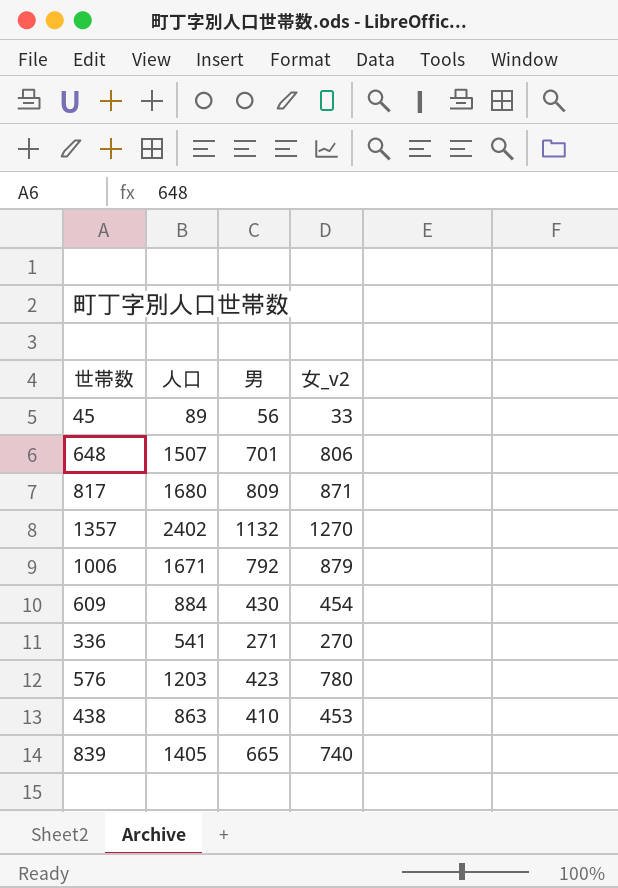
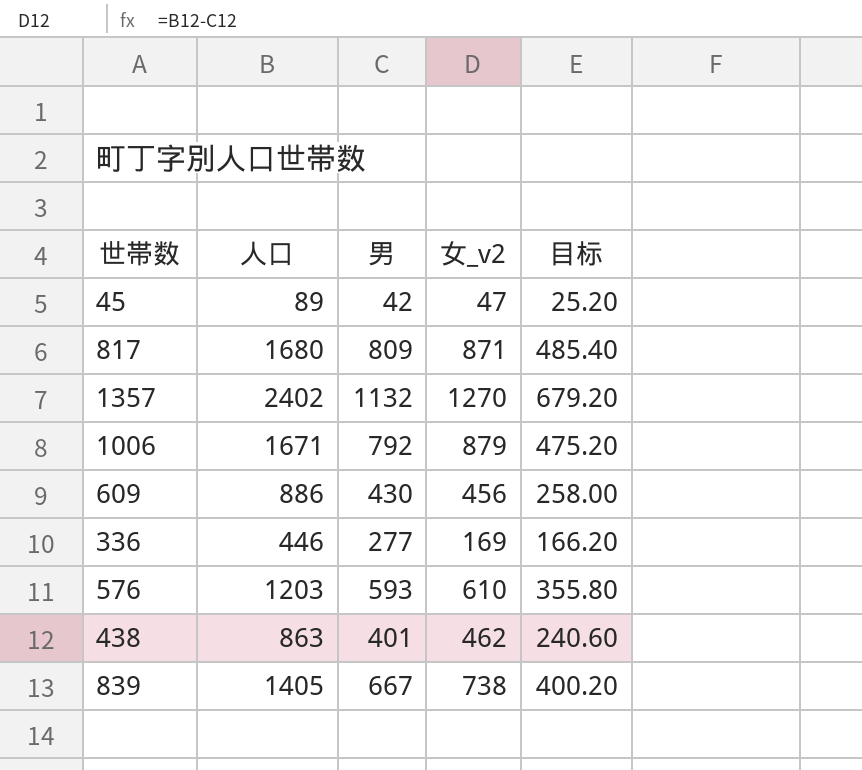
column 目标 | formula: none -> [男] * 0.6
row 648: 1507 | 701 | 806 -> none
45 | 男: 56 -> 42
45 | 女_v2: 33 -> 47
609 | 人口: 884 -> 886
609 | 女_v2: 454 -> 456
336 | 人口: 541 -> 446
336 | 男: 271 -> 277
336 | 女_v2: 270 -> 169
576 | 男: 423 -> 593
576 | 女_v2: 780 -> 610
438 | 男: 410 -> 401
438 | 女_v2: 453 -> 462
839 | 男: 665 -> 667
839 | 女_v2: 740 -> 738

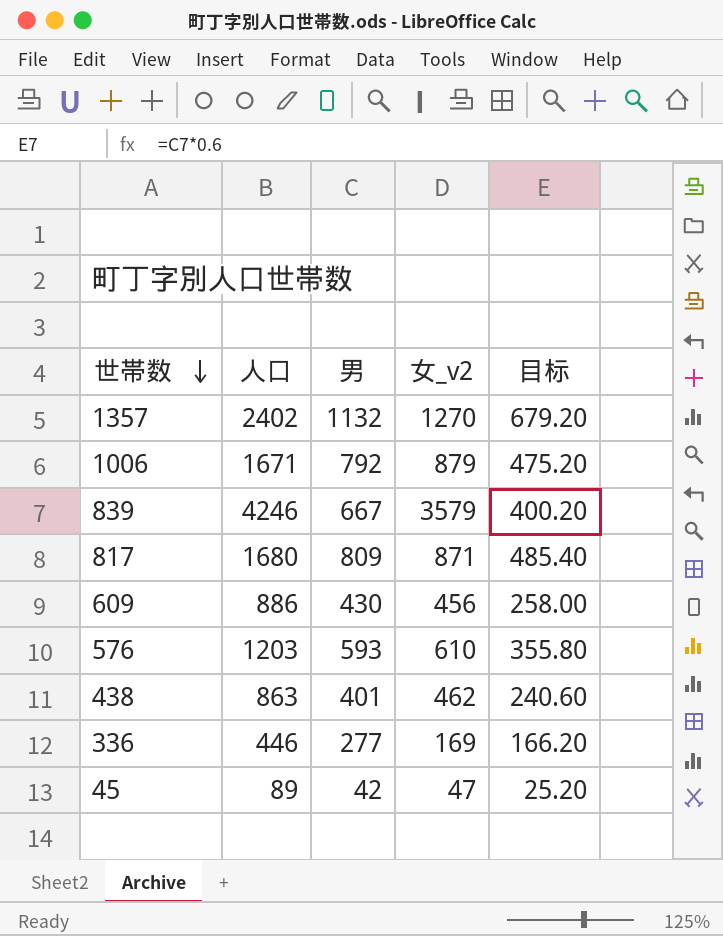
row order: none -> 世帯数 descending
839 | 人口: 1405 -> 4246
839 | 女_v2: 738 -> 3579

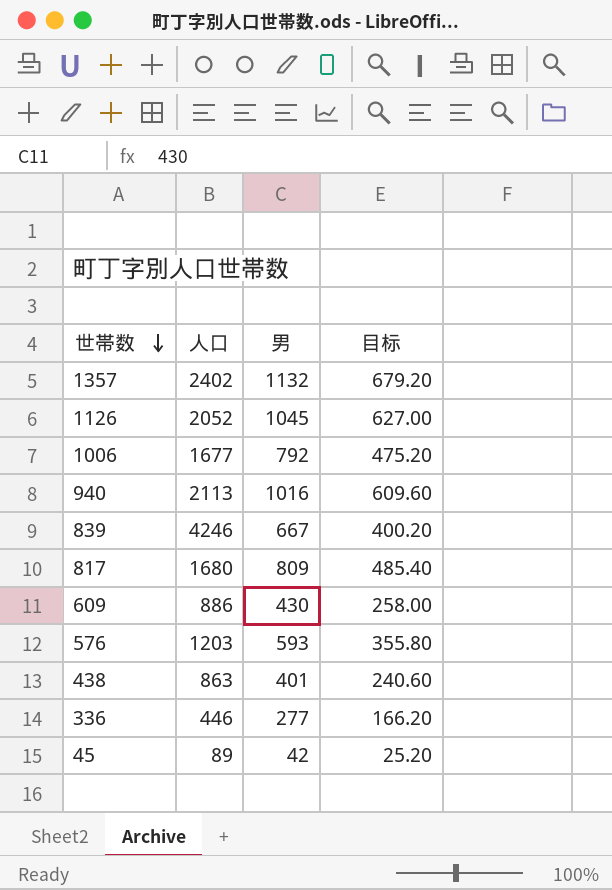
column 女_v2 | formula: [人口] - [男] -> none
row 1126: none -> 2052 | 1045 | 627.00
1006 | 人口: 1671 -> 1677
row 940: none -> 2113 | 1016 | 609.60

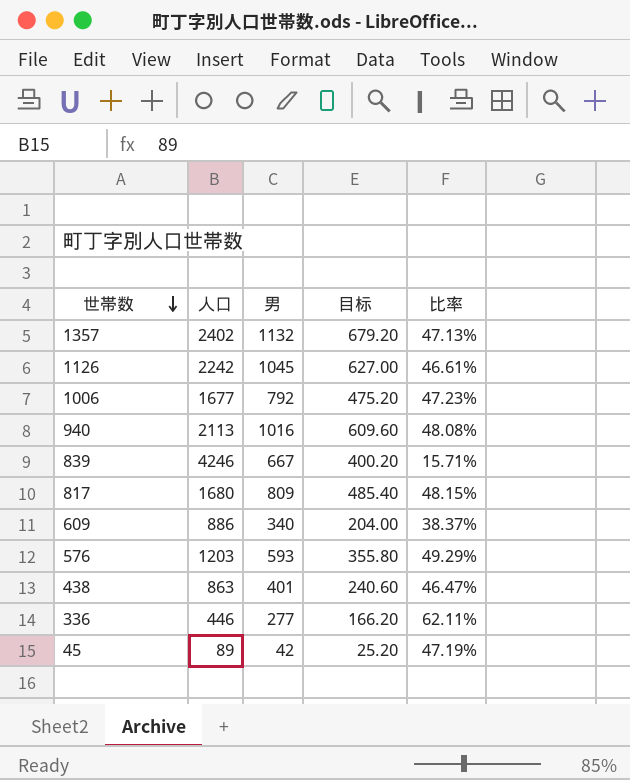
column 比率 | formula: none -> [男] / [人口]
1126 | 人口: 2052 -> 2242
609 | 男: 430 -> 340
609 | 目标: 258.00 -> 204.00

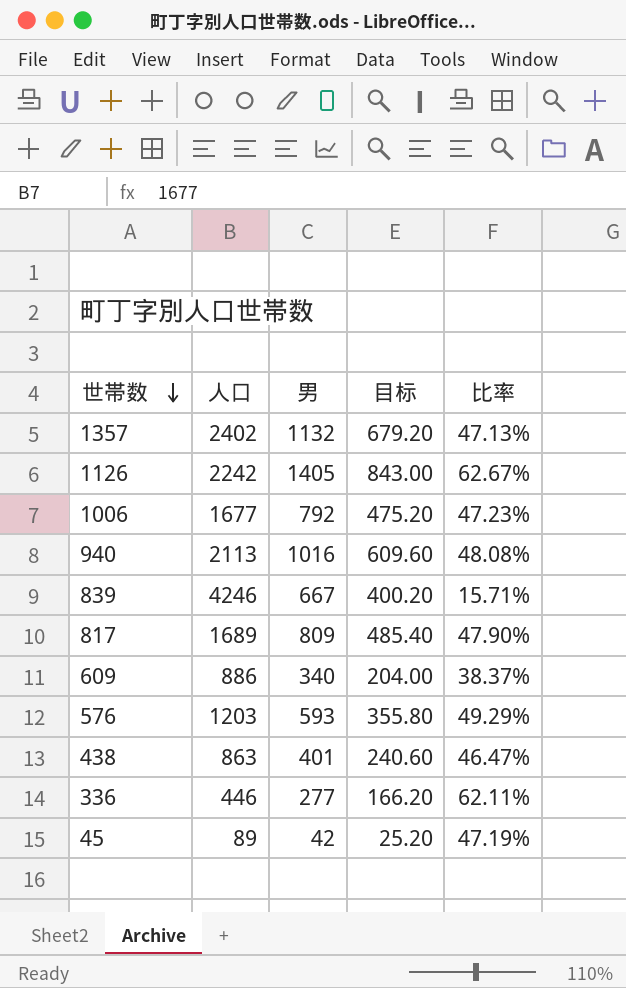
1126 | 男: 1045 -> 1405
1126 | 目标: 627.00 -> 843.00
1126 | 比率: 46.61% -> 62.67%
817 | 人口: 1680 -> 1689
817 | 比率: 48.15% -> 47.90%

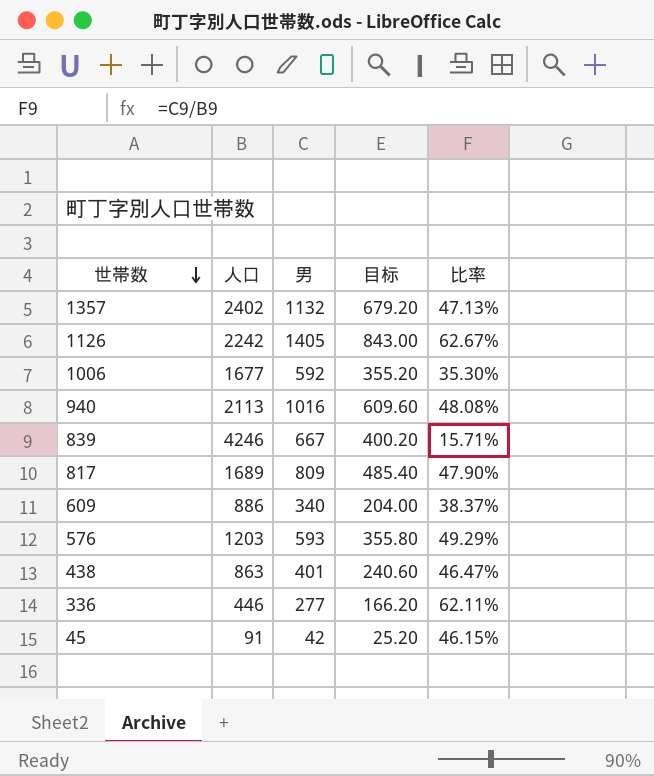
1006 | 男: 792 -> 592
1006 | 目标: 475.20 -> 355.20
1006 | 比率: 47.23% -> 35.30%
45 | 人口: 89 -> 91
45 | 比率: 47.19% -> 46.15%

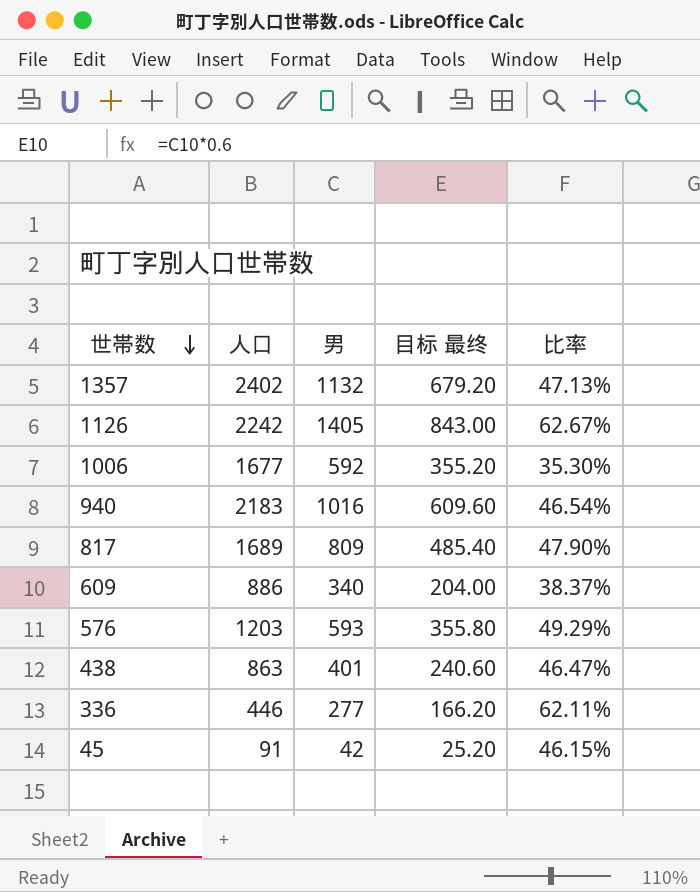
column name: 目标 -> 目标 最终
row 839: 4246 | 667 | 400.20 | 15.71% -> none
940 | 人口: 2113 -> 2183
940 | 比率: 48.08% -> 46.54%

